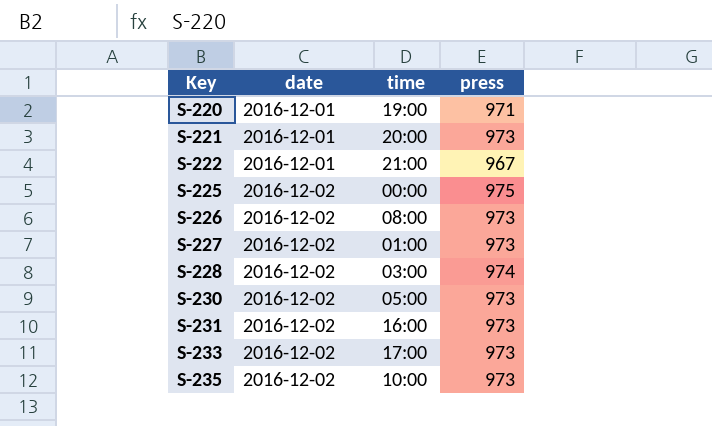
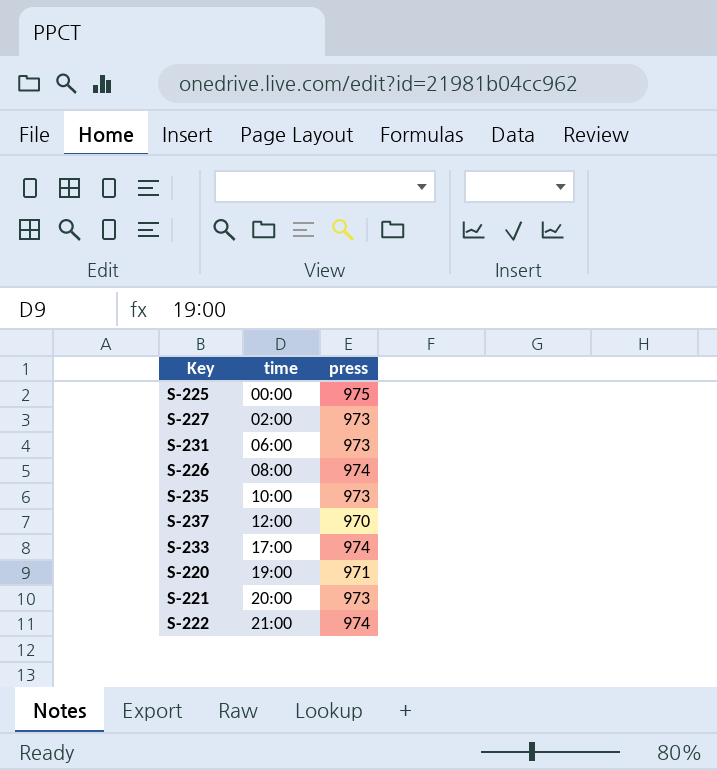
row order: Key ascending -> time ascending
column date | position: 2 -> none
row S-228: 2016-12-02 | 03:00 | 974 -> none
row S-230: 2016-12-02 | 05:00 | 973 -> none
S-227 | time: 01:00 -> 02:00
S-231 | time: 16:00 -> 06:00
S-226 | press: 973 -> 974
row S-237: none -> 12:00 | 970
S-233 | press: 973 -> 974
S-222 | press: 967 -> 974

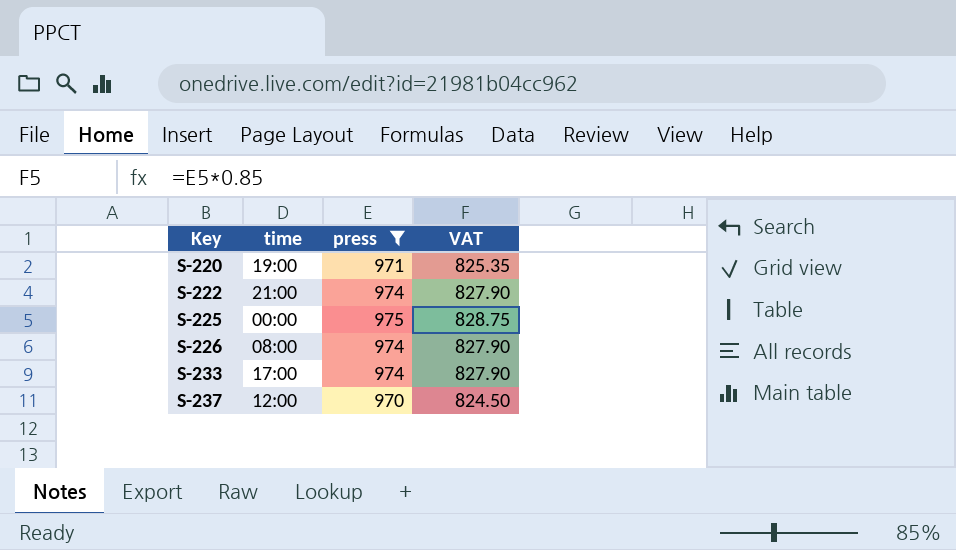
filter: none -> press != 973
row order: time ascending -> Key ascending
column VAT | formula: none -> [press] * 0.85

